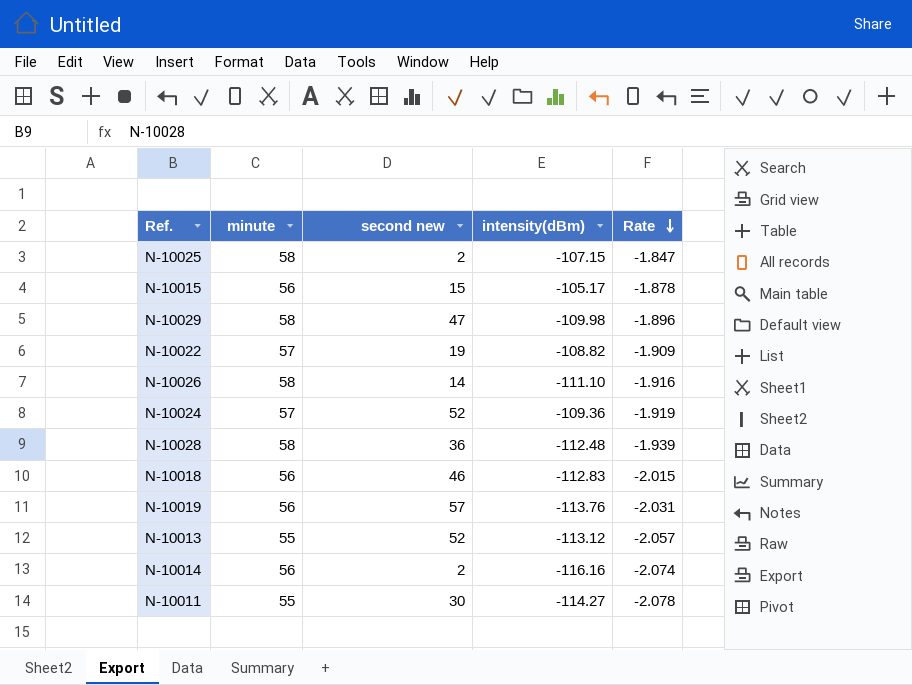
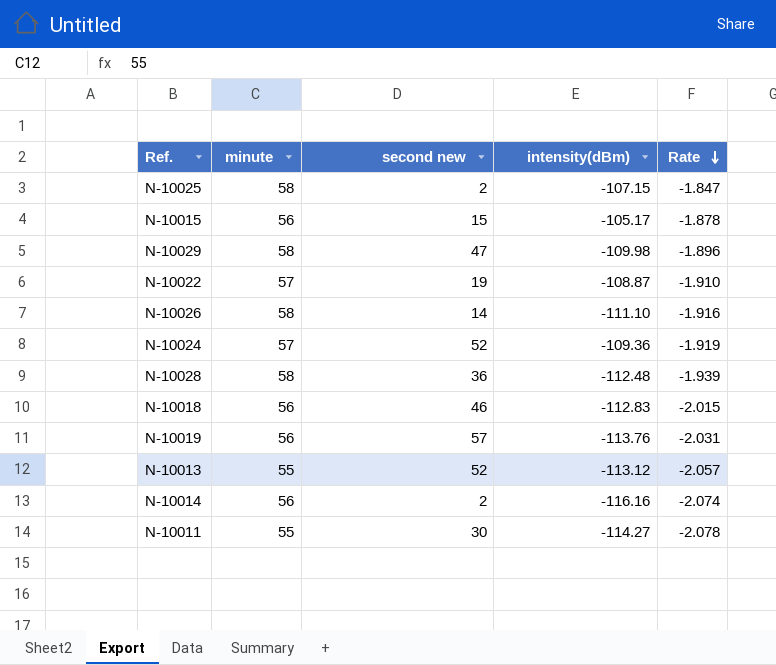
N-10022 | intensity(dBm): -108.82 -> -108.87
N-10022 | Rate: -1.909 -> -1.910

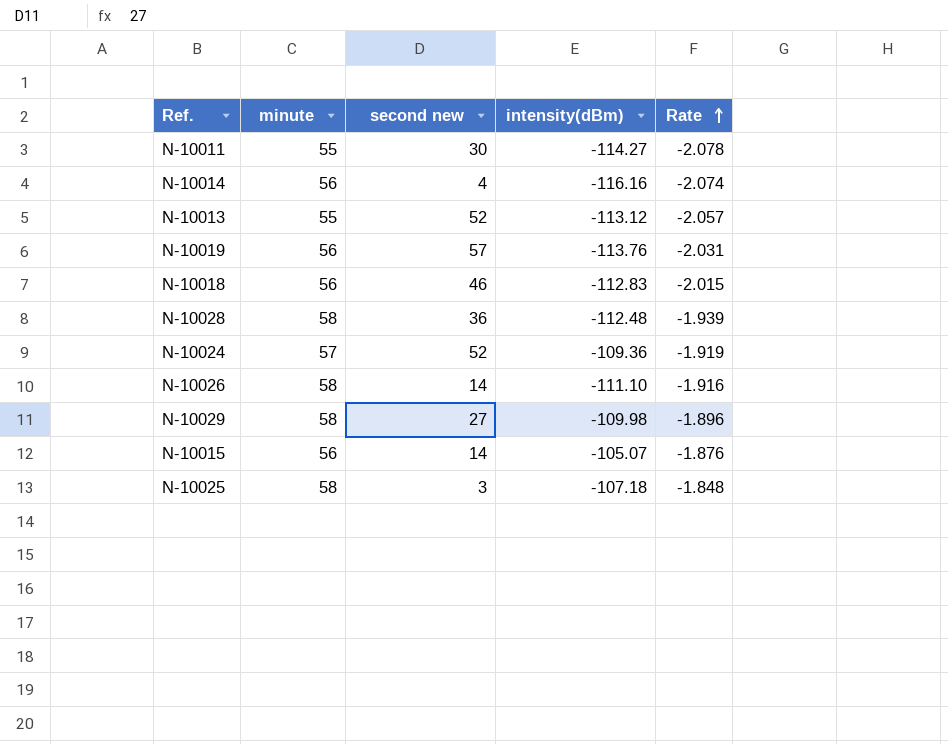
row order: Rate descending -> Rate ascending
row N-10022: 57 | 19 | -108.87 | -1.910 -> none
N-10014 | second new: 2 -> 4
N-10029 | second new: 47 -> 27
N-10015 | second new: 15 -> 14
N-10015 | intensity(dBm): -105.17 -> -105.07
N-10015 | Rate: -1.878 -> -1.876
N-10025 | second new: 2 -> 3
N-10025 | intensity(dBm): -107.15 -> -107.18
N-10025 | Rate: -1.847 -> -1.848

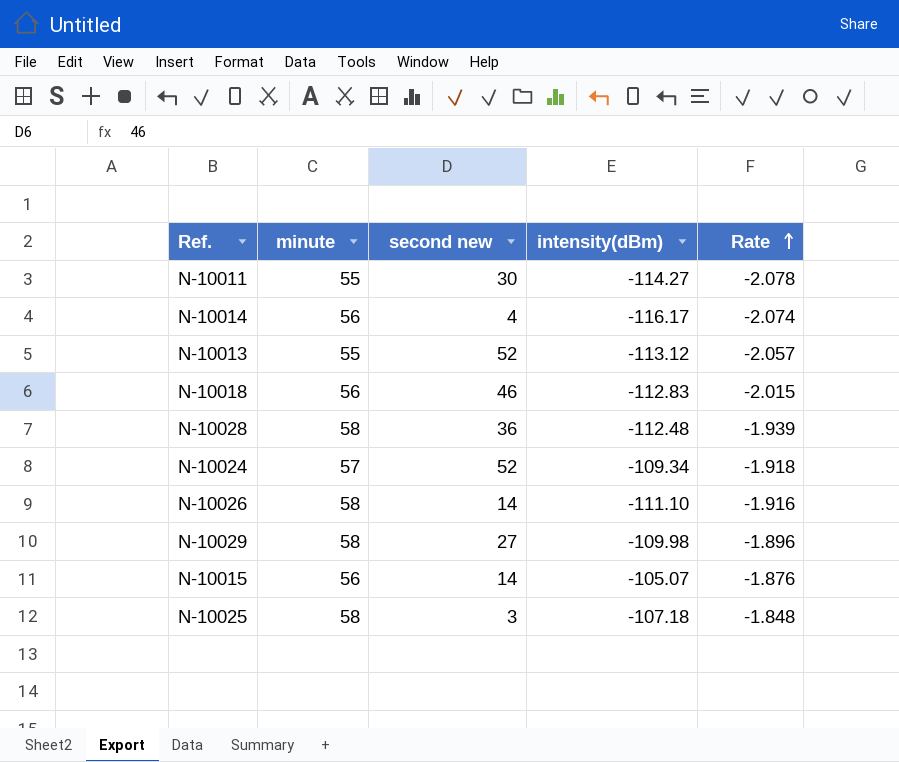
row N-10019: 56 | 57 | -113.76 | -2.031 -> none
N-10014 | intensity(dBm): -116.16 -> -116.17
N-10024 | intensity(dBm): -109.36 -> -109.34
N-10024 | Rate: -1.919 -> -1.918

